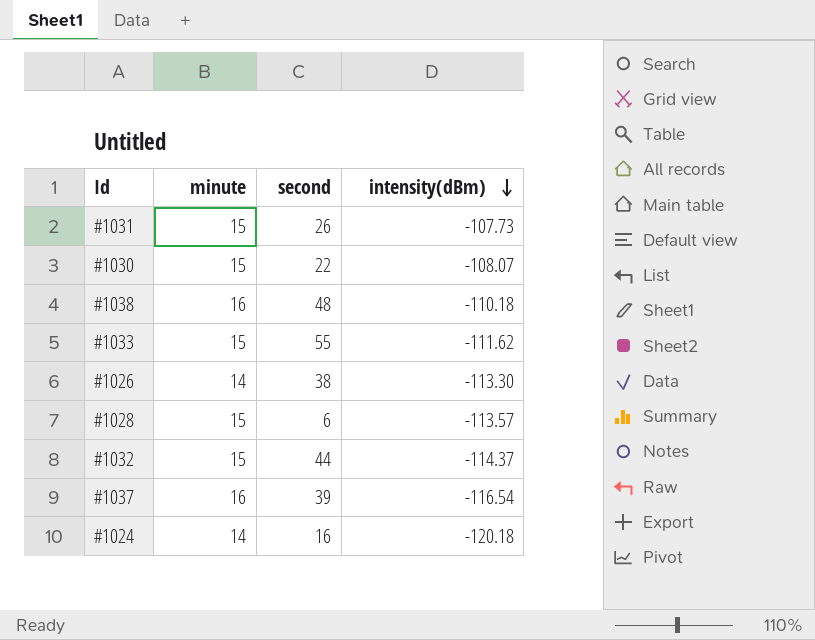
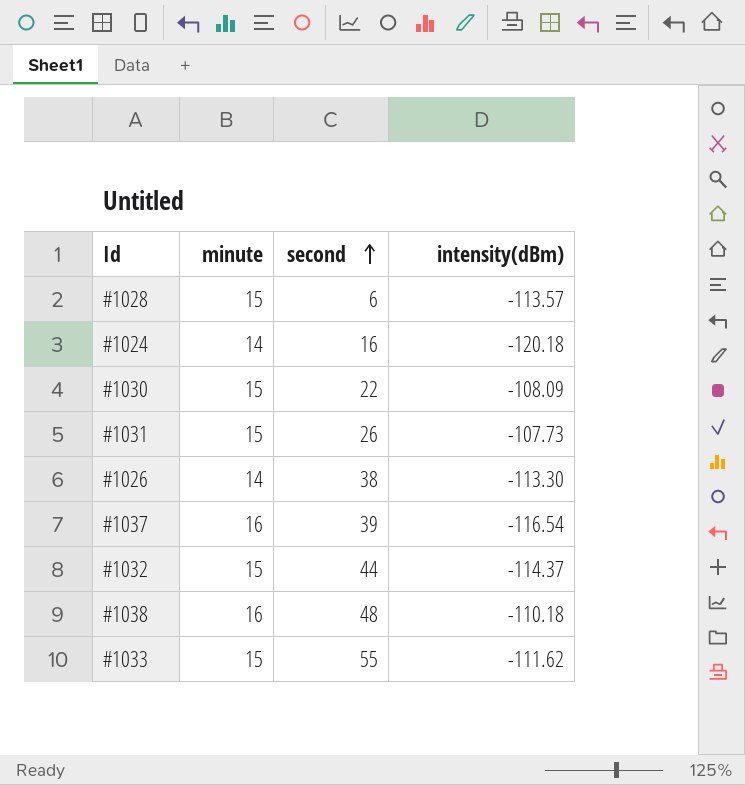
row order: intensity(dBm) descending -> second ascending
#1030 | intensity(dBm): -108.07 -> -108.09

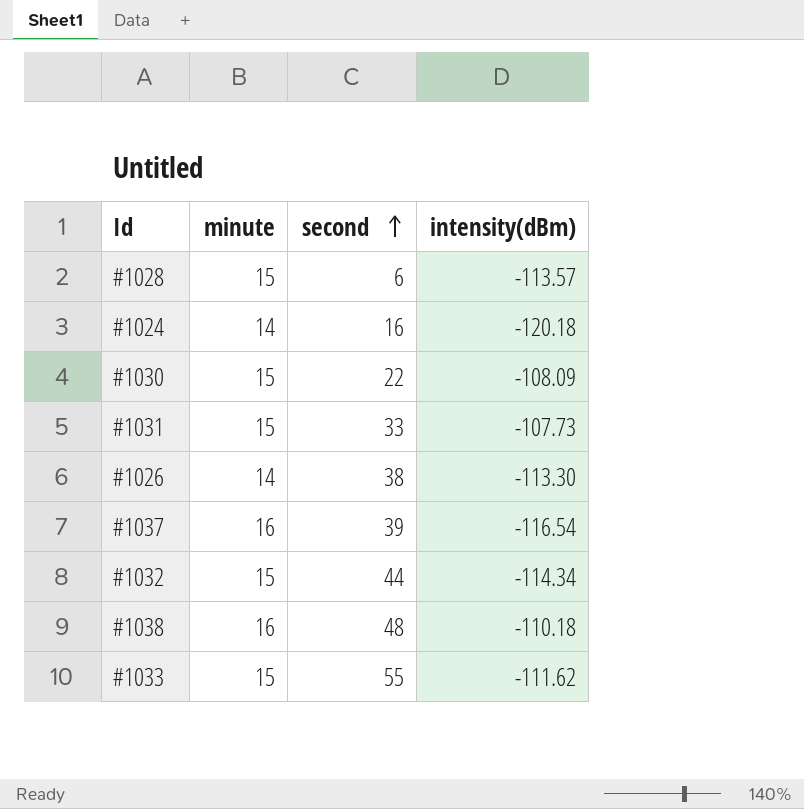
#1031 | second: 26 -> 33
#1032 | intensity(dBm): -114.37 -> -114.34

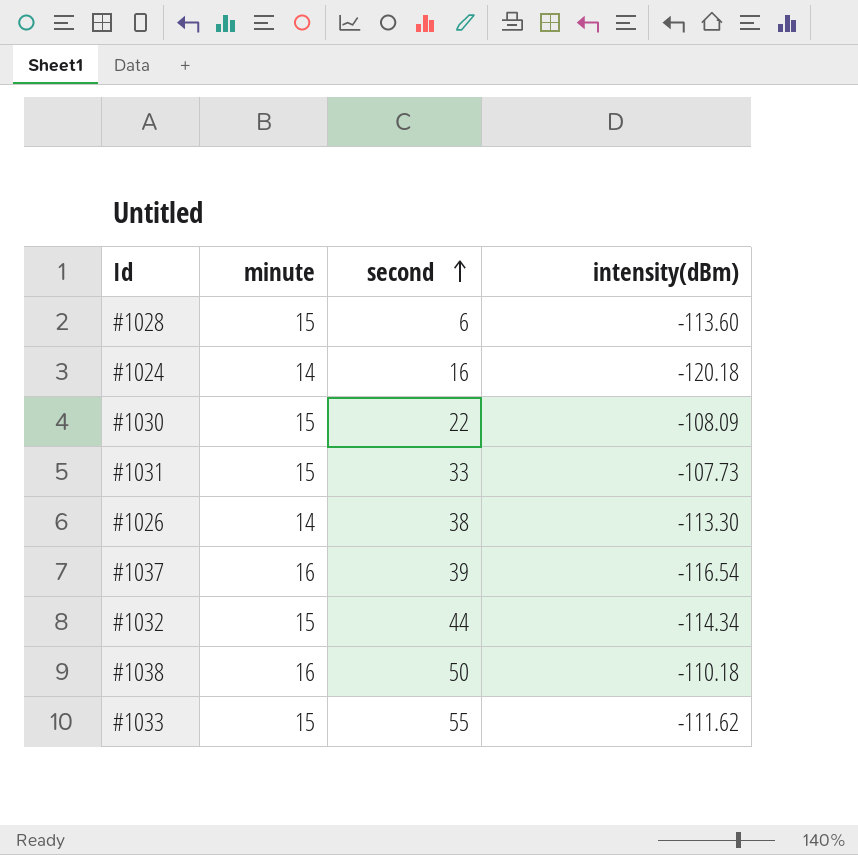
#1028 | intensity(dBm): -113.57 -> -113.60
#1038 | second: 48 -> 50

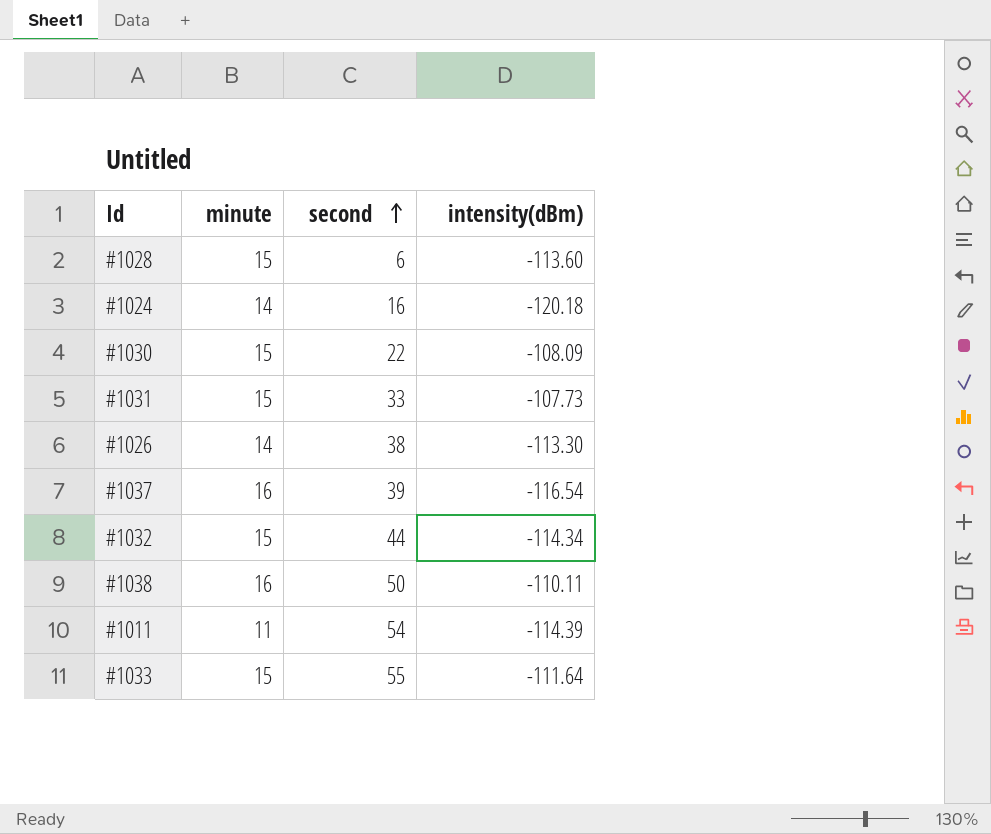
#1038 | intensity(dBm): -110.18 -> -110.11
row #1011: none -> 11 | 54 | -114.39
#1033 | intensity(dBm): -111.62 -> -111.64

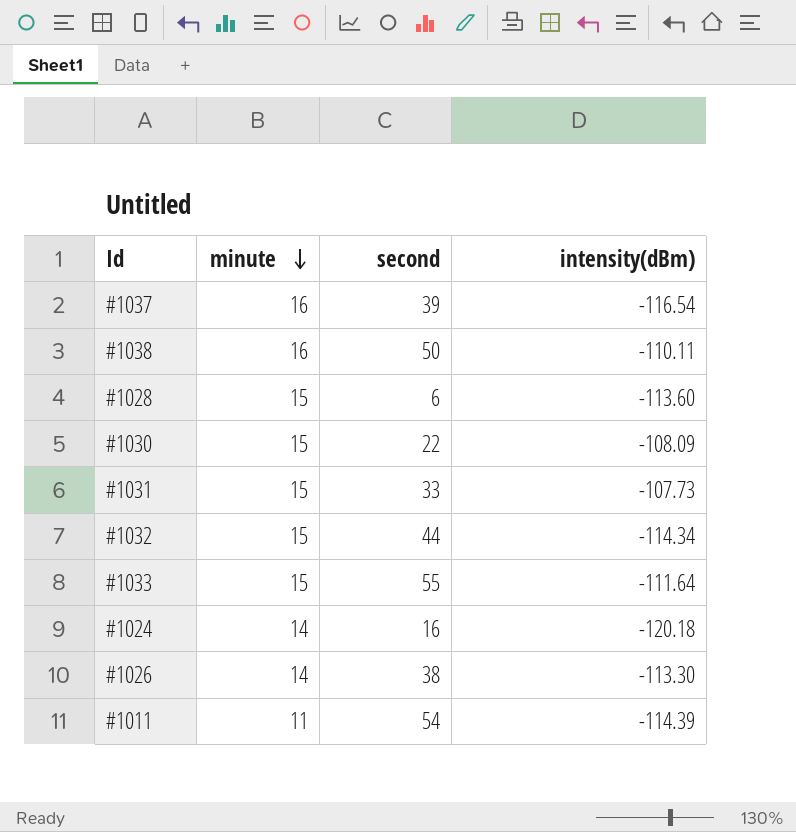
row order: second ascending -> minute descending

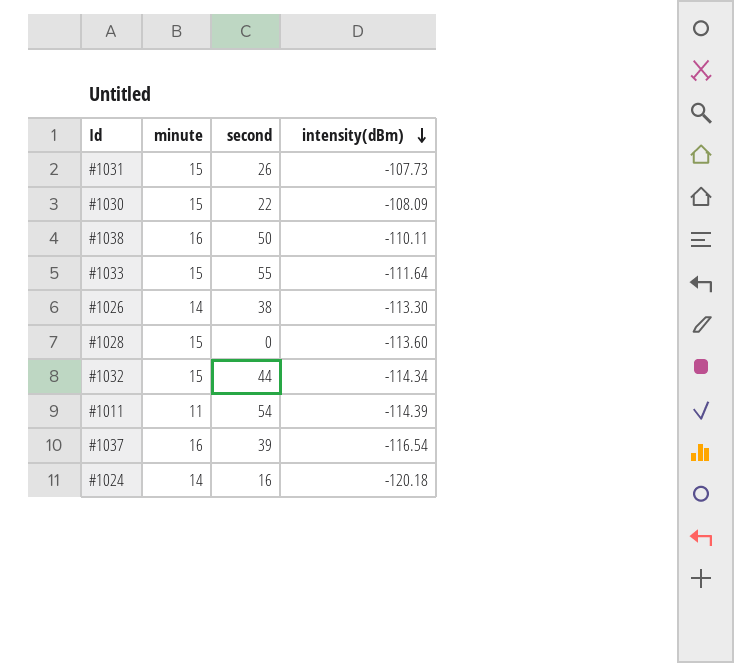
row order: minute descending -> intensity(dBm) descending
#1031 | second: 33 -> 26
#1028 | second: 6 -> 0

